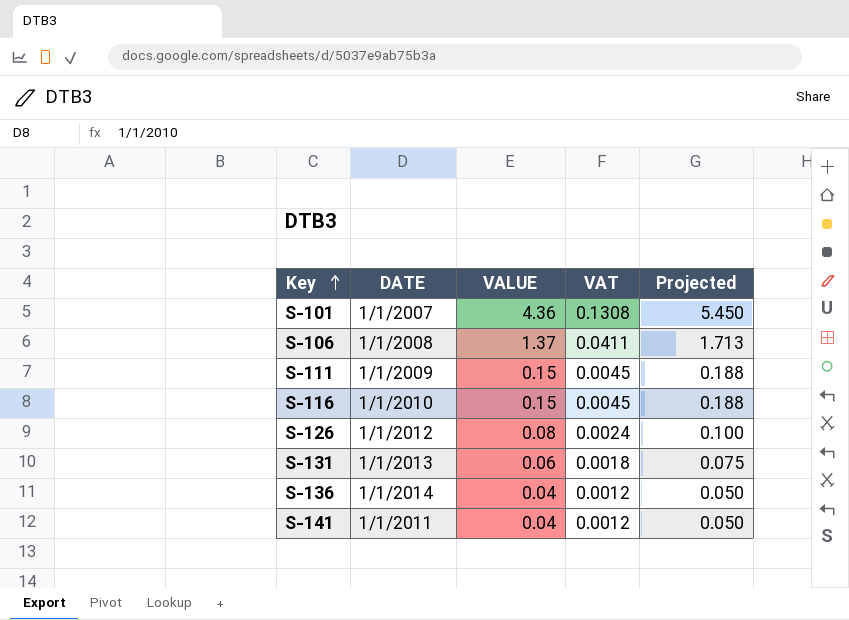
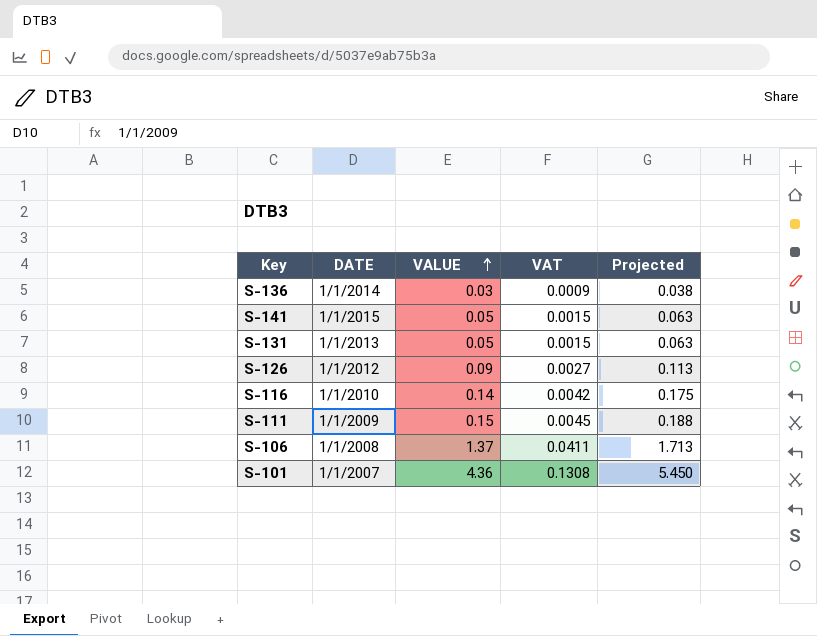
row order: Key ascending -> VALUE ascending
S-136 | VALUE: 0.04 -> 0.03
S-136 | VAT: 0.0012 -> 0.0009
S-136 | Projected: 0.050 -> 0.038
S-141 | DATE: 1/1/2011 -> 1/1/2015
S-141 | VALUE: 0.04 -> 0.05
S-141 | VAT: 0.0012 -> 0.0015
S-141 | Projected: 0.050 -> 0.063
S-131 | VALUE: 0.06 -> 0.05
S-131 | VAT: 0.0018 -> 0.0015
S-131 | Projected: 0.075 -> 0.063
S-126 | VALUE: 0.08 -> 0.09
S-126 | VAT: 0.0024 -> 0.0027
S-126 | Projected: 0.100 -> 0.113
S-116 | VALUE: 0.15 -> 0.14
S-116 | VAT: 0.0045 -> 0.0042
S-116 | Projected: 0.188 -> 0.175

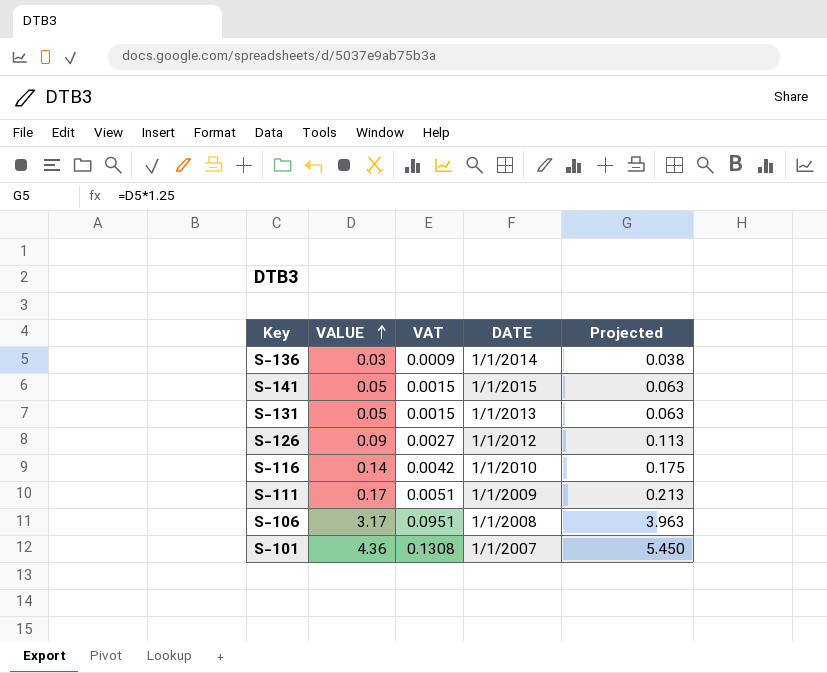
column DATE | position: 2 -> 4
S-111 | VALUE: 0.15 -> 0.17
S-111 | VAT: 0.0045 -> 0.0051
S-111 | Projected: 0.188 -> 0.213
S-106 | VALUE: 1.37 -> 3.17
S-106 | VAT: 0.0411 -> 0.0951
S-106 | Projected: 1.713 -> 3.963

